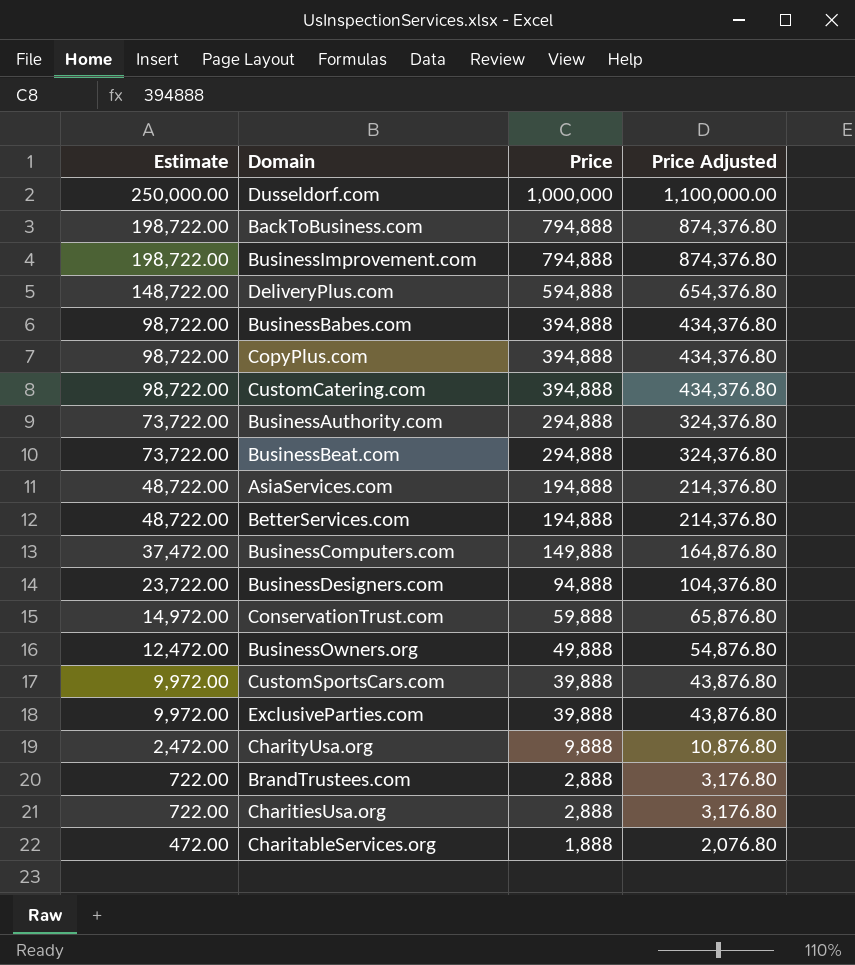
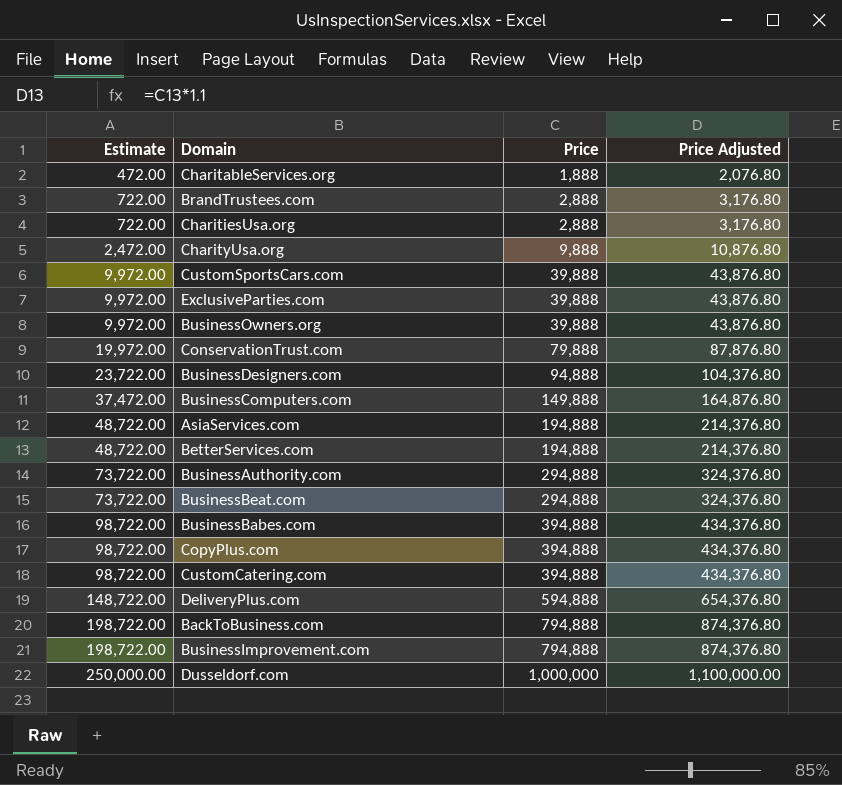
row order: Estimate descending -> Estimate ascending
BusinessOwners.org | Estimate: 12,472.00 -> 9,972.00
BusinessOwners.org | Price: 49,888 -> 39,888
BusinessOwners.org | Price Adjusted: 54,876.80 -> 43,876.80
ConservationTrust.com | Estimate: 14,972.00 -> 19,972.00
ConservationTrust.com | Price: 59,888 -> 79,888
ConservationTrust.com | Price Adjusted: 65,876.80 -> 87,876.80

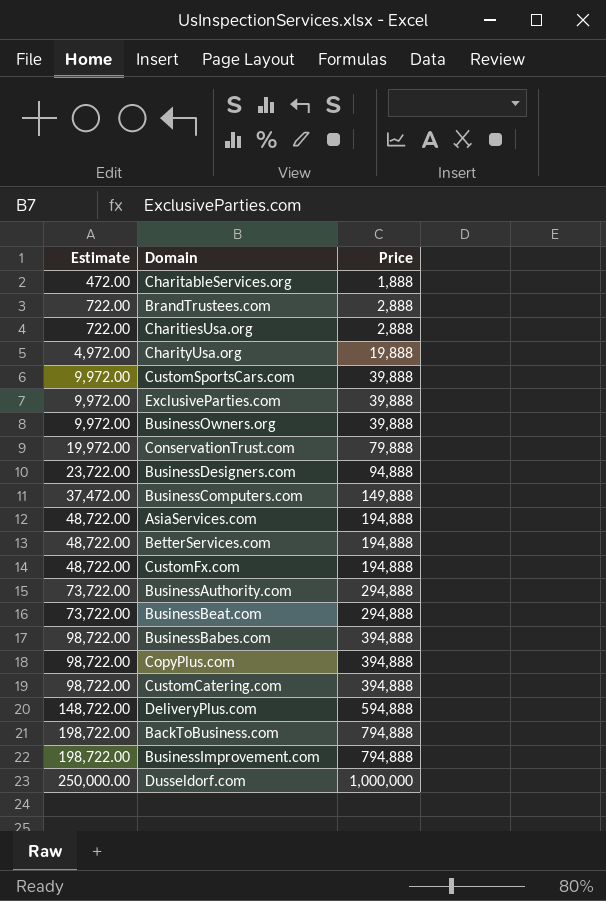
column Price Adjusted | formula: [Price] * 1.1 -> none
CharityUsa.org | Estimate: 2,472.00 -> 4,972.00
CharityUsa.org | Price: 9,888 -> 19,888
row CustomFx.com: none -> 48,722.00 | 194,888

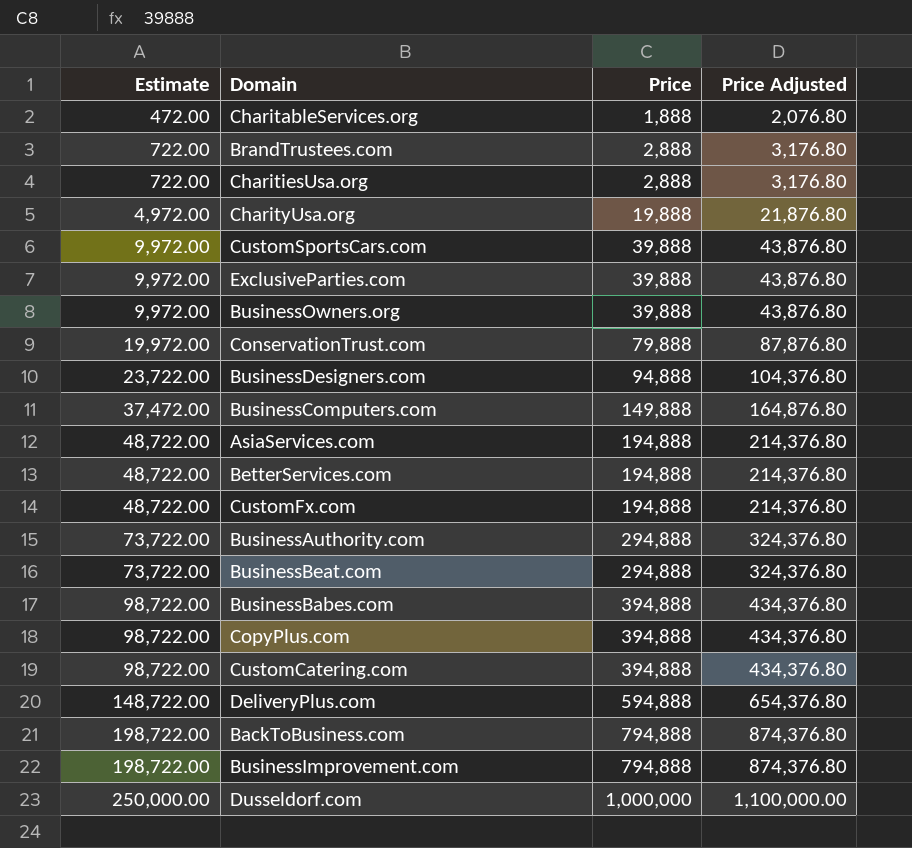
column Price Adjusted | formula: none -> [Price] * 1.1

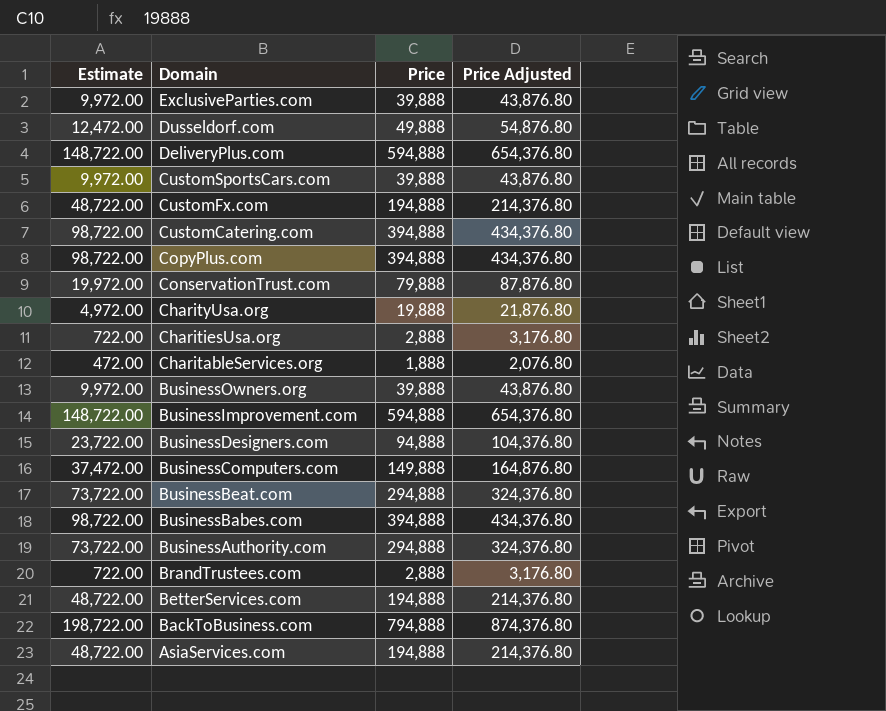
row order: Estimate ascending -> Domain descending
Dusseldorf.com | Estimate: 250,000.00 -> 12,472.00
Dusseldorf.com | Price: 1,000,000 -> 49,888
Dusseldorf.com | Price Adjusted: 1,100,000.00 -> 54,876.80
BusinessImprovement.com | Estimate: 198,722.00 -> 148,722.00
BusinessImprovement.com | Price: 794,888 -> 594,888
BusinessImprovement.com | Price Adjusted: 874,376.80 -> 654,376.80

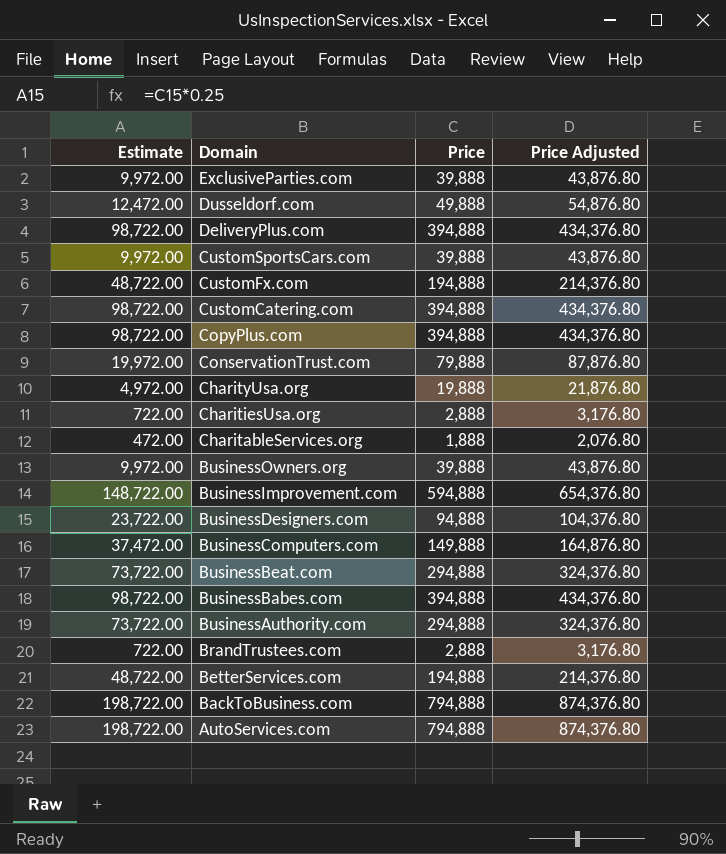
row AsiaServices.com: 48,722.00 | 194,888 | 214,376.80 -> none
DeliveryPlus.com | Estimate: 148,722.00 -> 98,722.00
DeliveryPlus.com | Price: 594,888 -> 394,888
DeliveryPlus.com | Price Adjusted: 654,376.80 -> 434,376.80
row AutoServices.com: none -> 198,722.00 | 794,888 | 874,376.80

